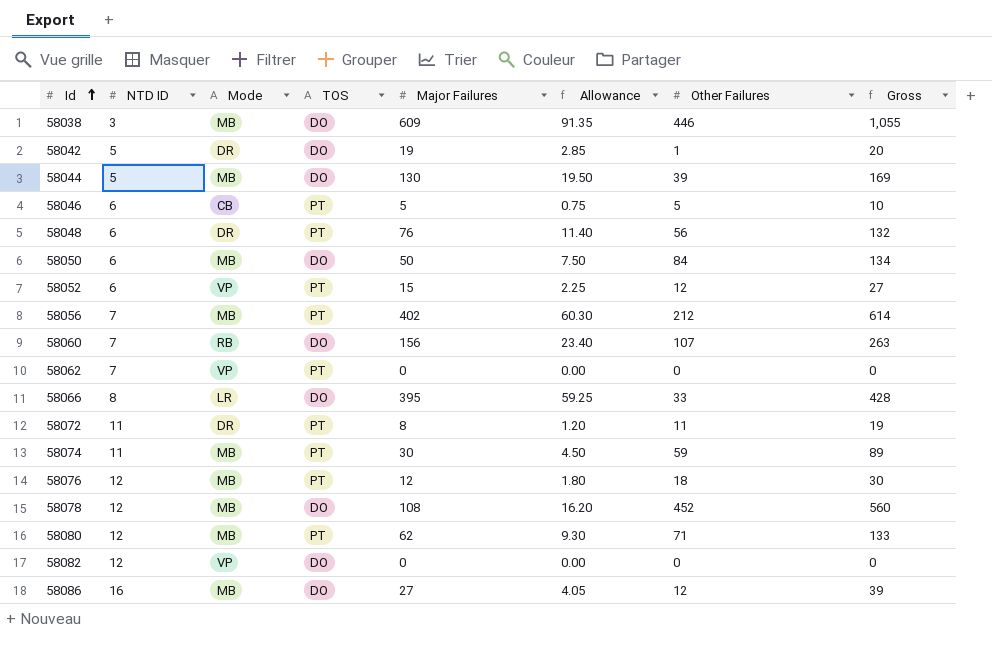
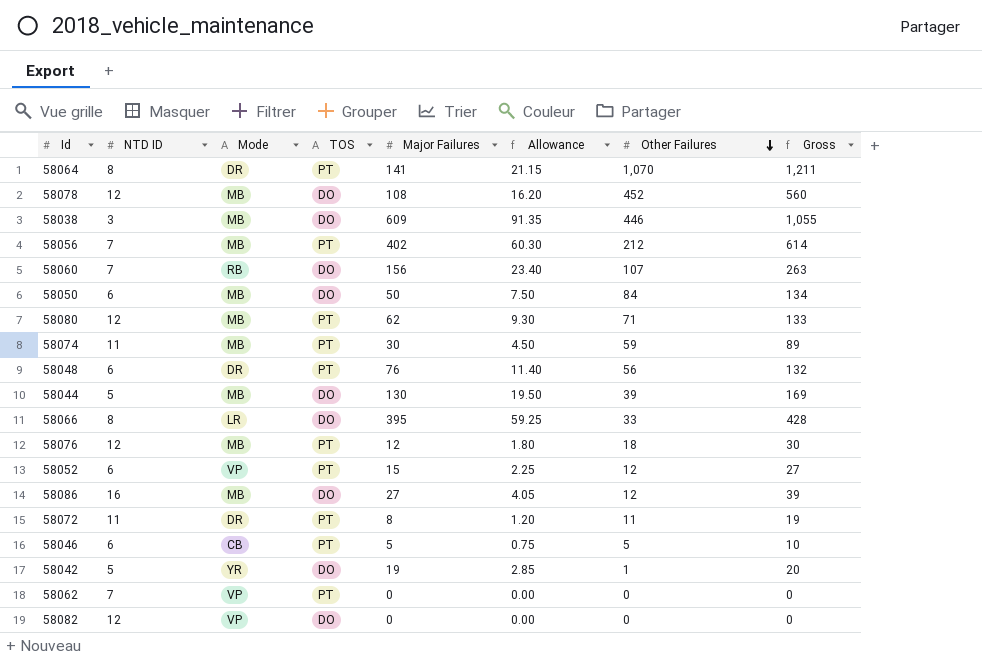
row order: Id ascending -> Other Failures descending
row 58064: none -> 8 | DR | PT | 141 | 21.15 | 1,070 | 1,211
58042 | Mode: DR -> YR

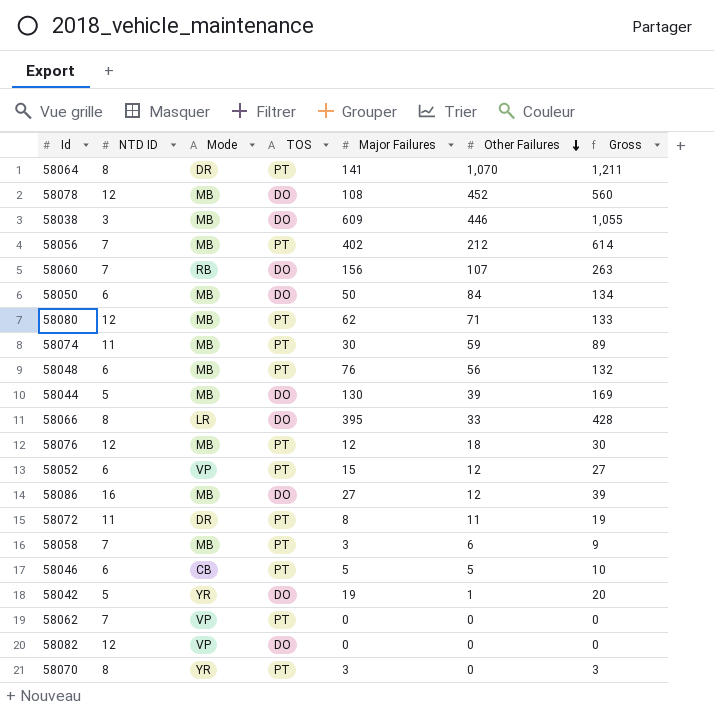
column Allowance | formula: [Major Failures] * 0.15 -> none
58048 | Mode: DR -> MB
row 58058: none -> 7 | MB | PT | 3 | 6 | 9
row 58070: none -> 8 | YR | PT | 3 | 0 | 3

